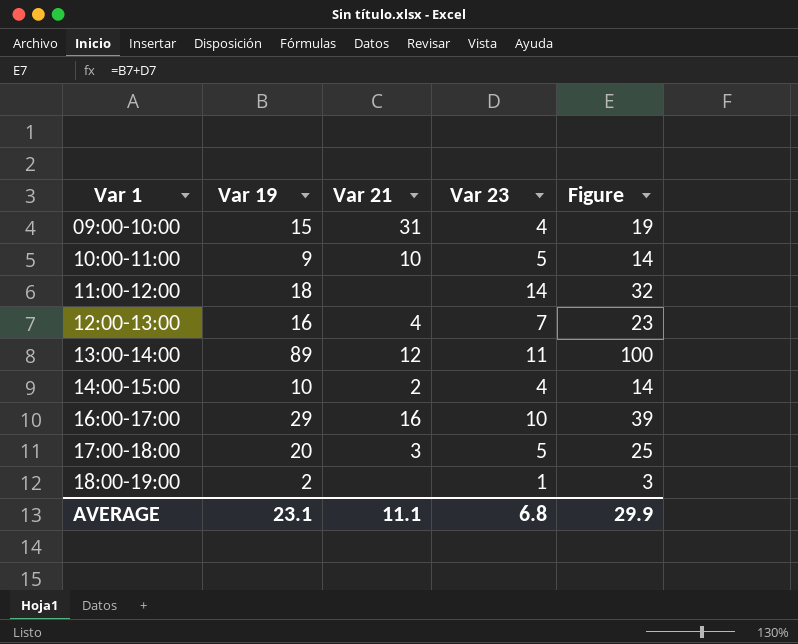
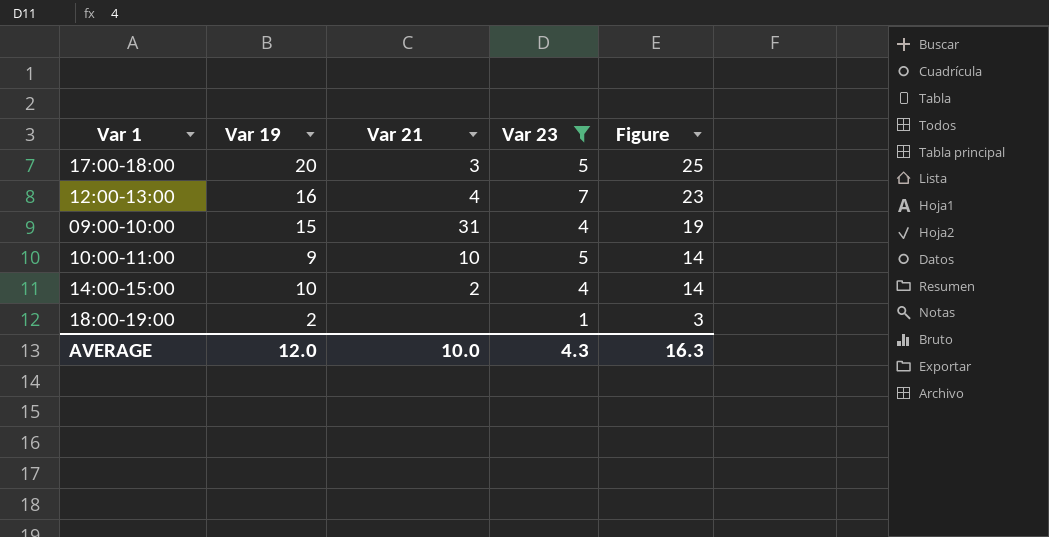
filter: none -> Var 23 <= 7
row order: Var 1 ascending -> Figure descending
AVERAGE | Var 19: 23.1 -> 12.0
AVERAGE | Var 21: 11.1 -> 10.0
AVERAGE | Var 23: 6.8 -> 4.3
AVERAGE | Figure: 29.9 -> 16.3

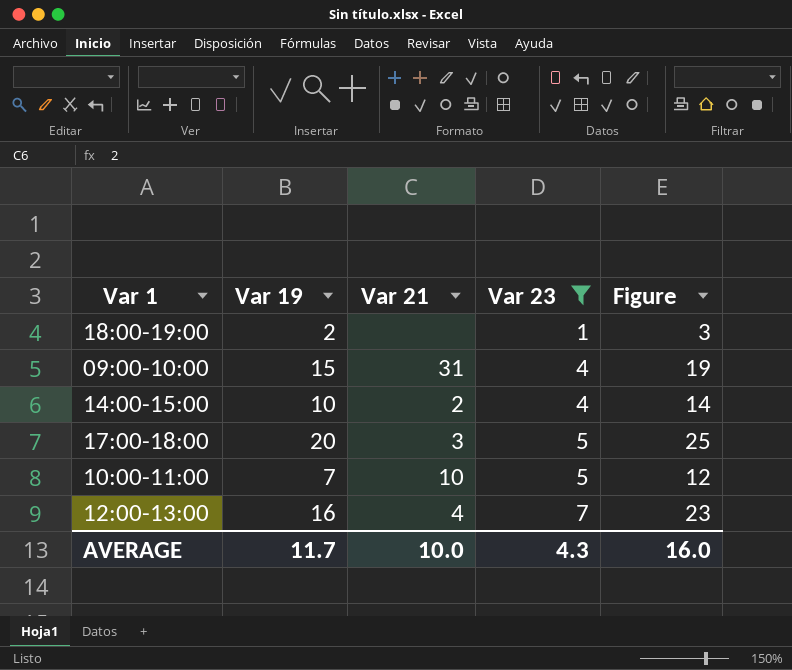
row order: Figure descending -> Var 23 ascending
10:00-11:00 | Var 19: 9 -> 7
10:00-11:00 | Figure: 14 -> 12
AVERAGE | Var 19: 12.0 -> 11.7
AVERAGE | Figure: 16.3 -> 16.0

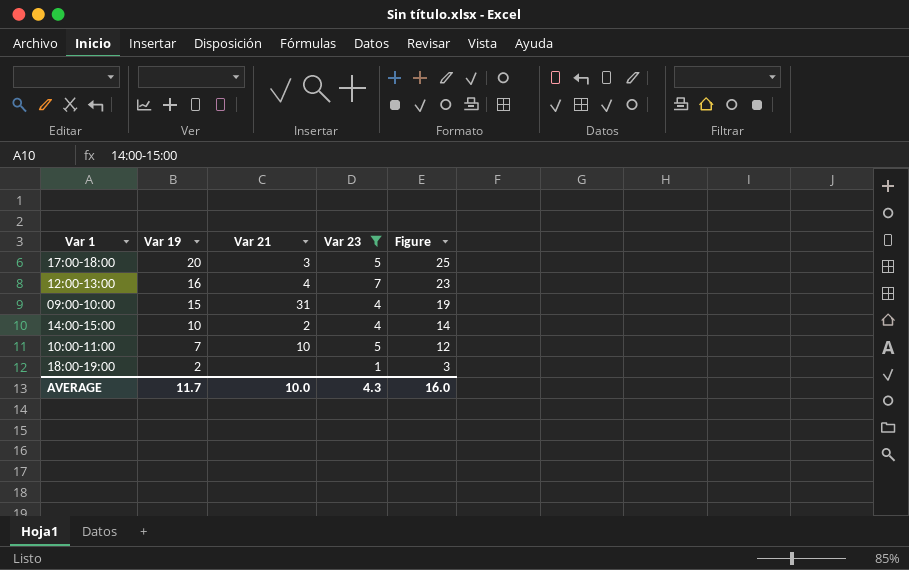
row order: Var 23 ascending -> Var 19 descending

